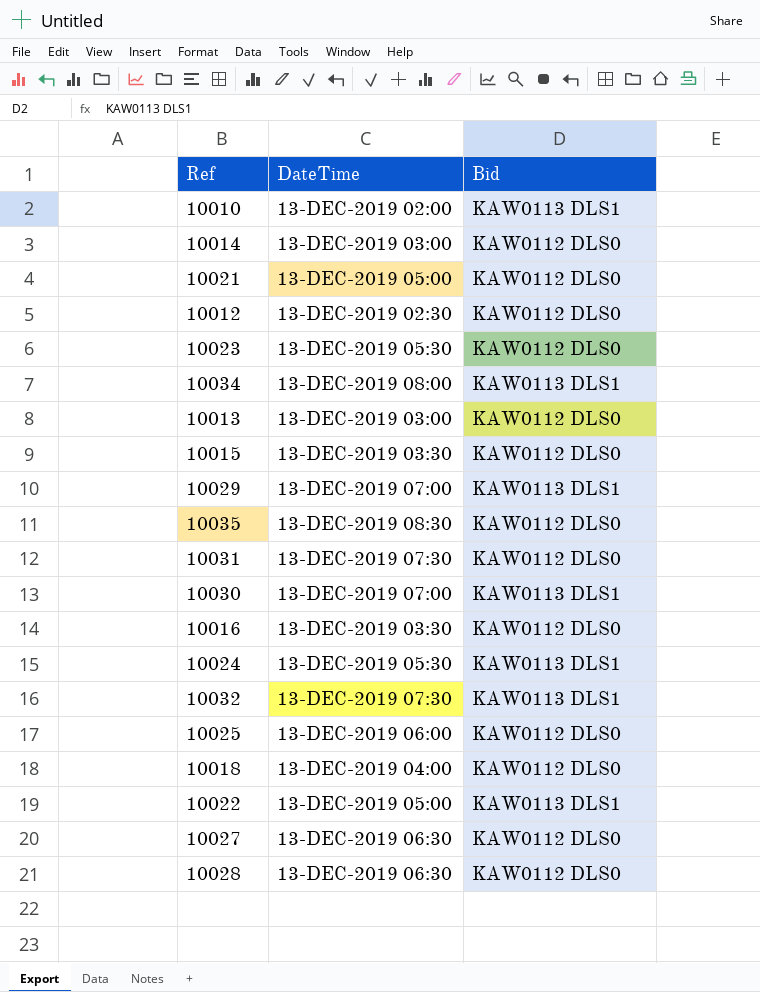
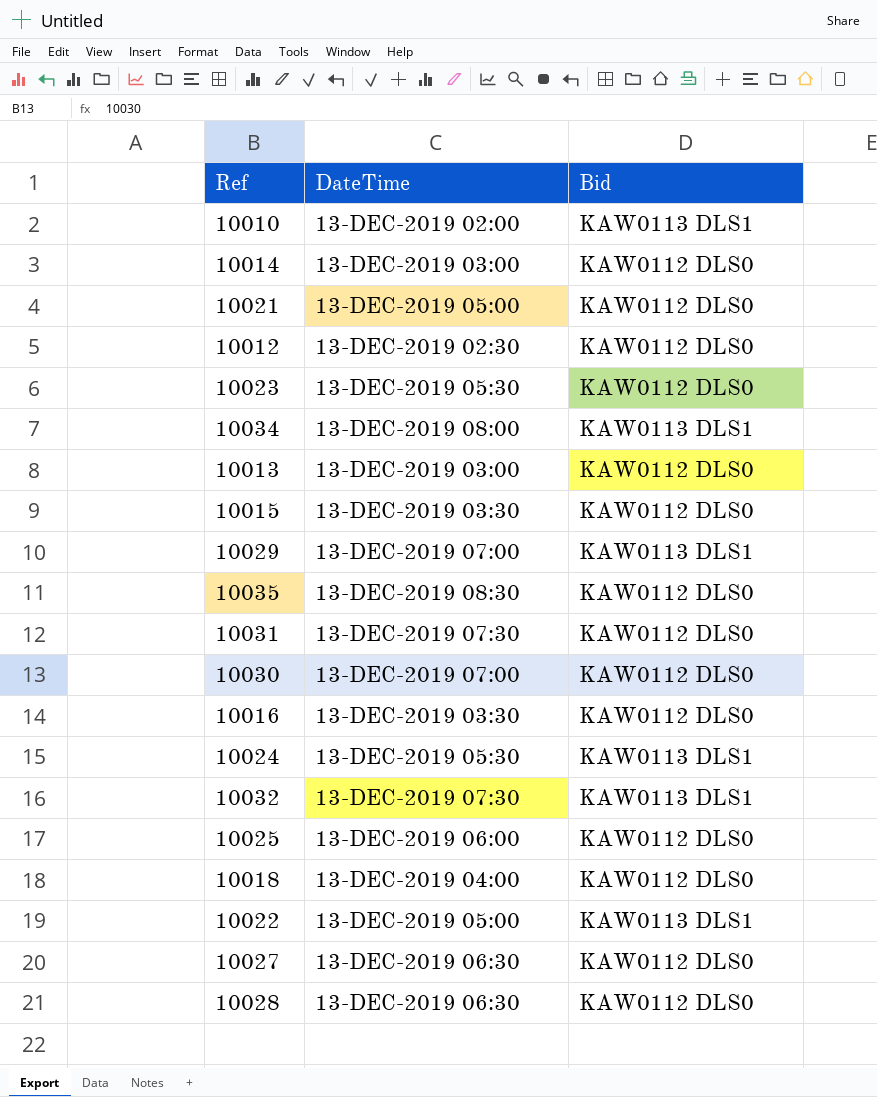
10030 | Bid: KAW0113 DLS1 -> KAW0112 DLS0

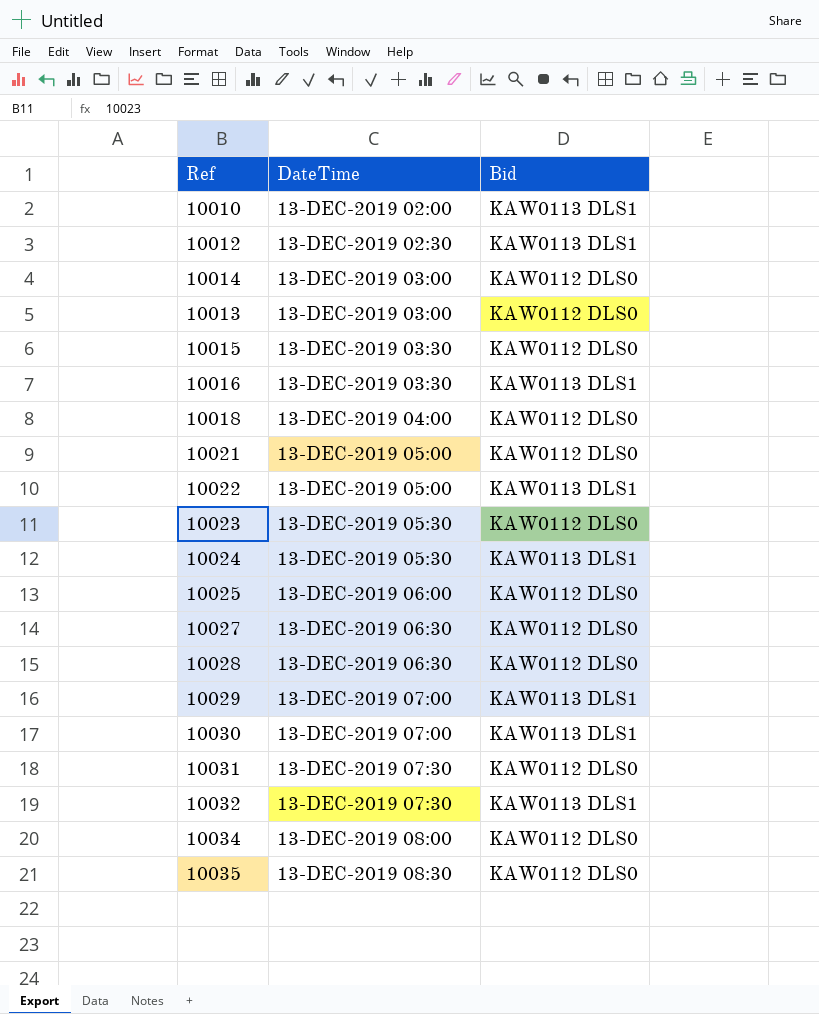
row order: none -> DateTime ascending
10012 | Bid: KAW0112 DLS0 -> KAW0113 DLS1
10016 | Bid: KAW0112 DLS0 -> KAW0113 DLS1
10030 | Bid: KAW0112 DLS0 -> KAW0113 DLS1
10034 | Bid: KAW0113 DLS1 -> KAW0112 DLS0

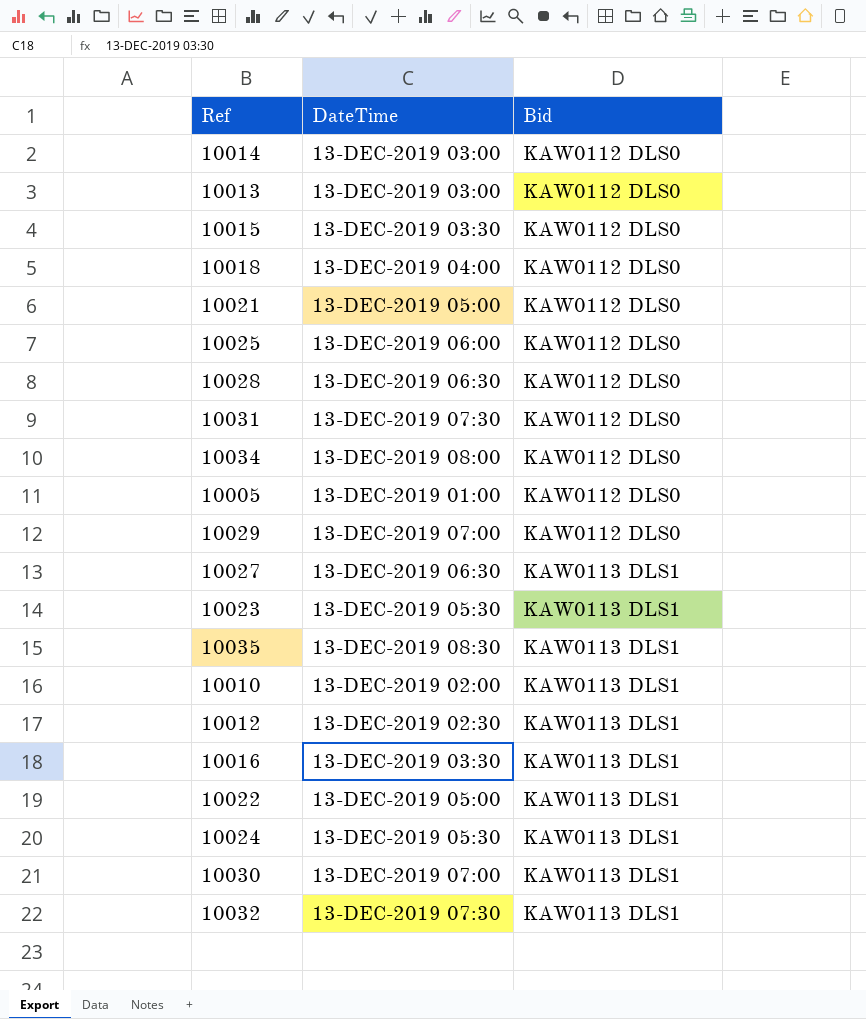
row order: DateTime ascending -> Bid ascending
row 10005: none -> 13-DEC-2019 01:00 | KAW0112 DLS0
10029 | Bid: KAW0113 DLS1 -> KAW0112 DLS0
10027 | Bid: KAW0112 DLS0 -> KAW0113 DLS1
10023 | Bid: KAW0112 DLS0 -> KAW0113 DLS1
10035 | Bid: KAW0112 DLS0 -> KAW0113 DLS1

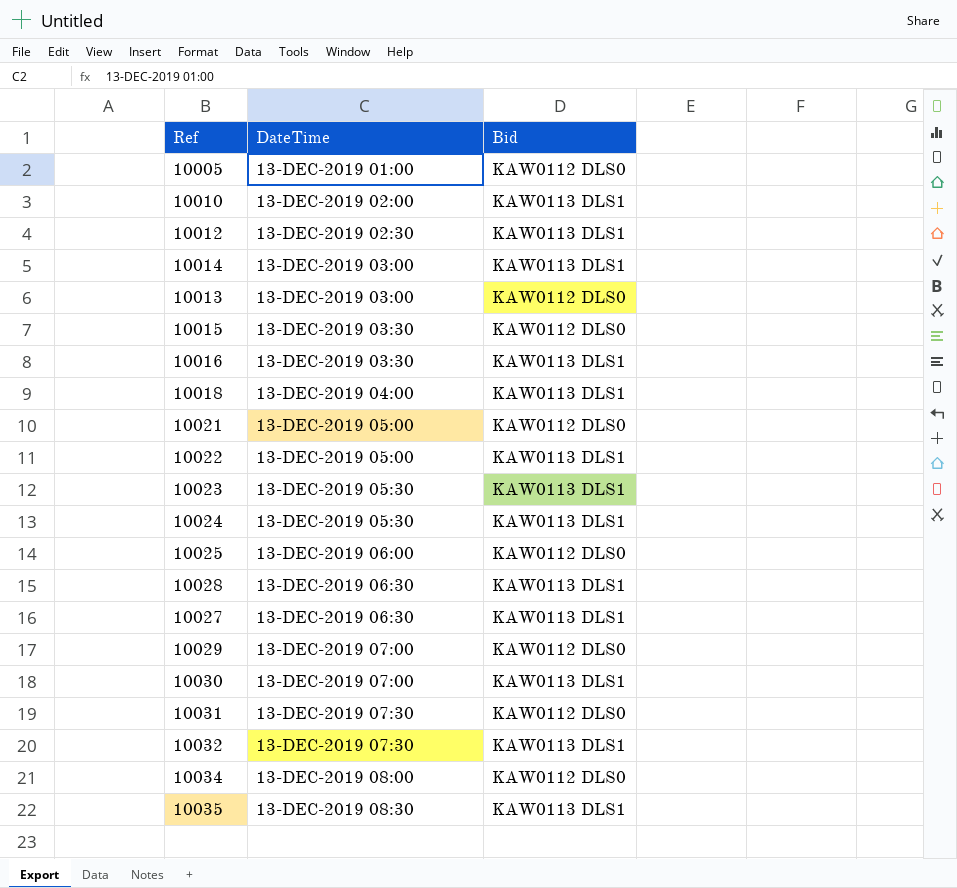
row order: Bid ascending -> DateTime ascending
10014 | Bid: KAW0112 DLS0 -> KAW0113 DLS1
10018 | Bid: KAW0112 DLS0 -> KAW0113 DLS1
10028 | Bid: KAW0112 DLS0 -> KAW0113 DLS1

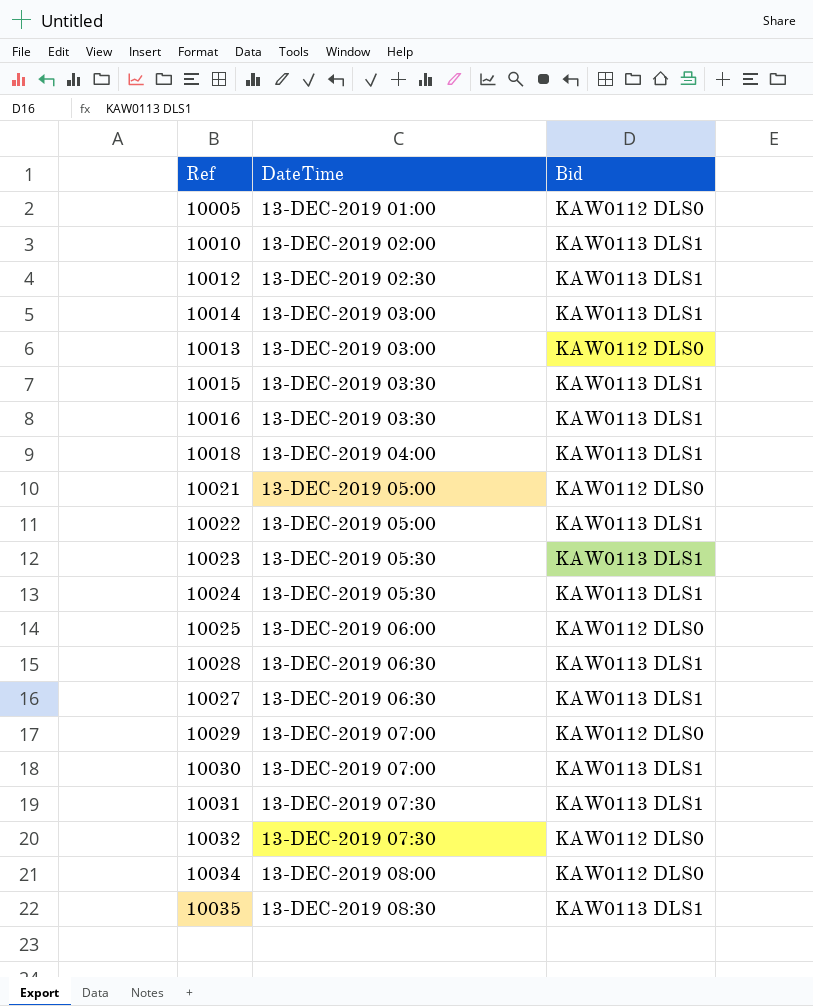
10015 | Bid: KAW0112 DLS0 -> KAW0113 DLS1
10031 | Bid: KAW0112 DLS0 -> KAW0113 DLS1
10032 | Bid: KAW0113 DLS1 -> KAW0112 DLS0

